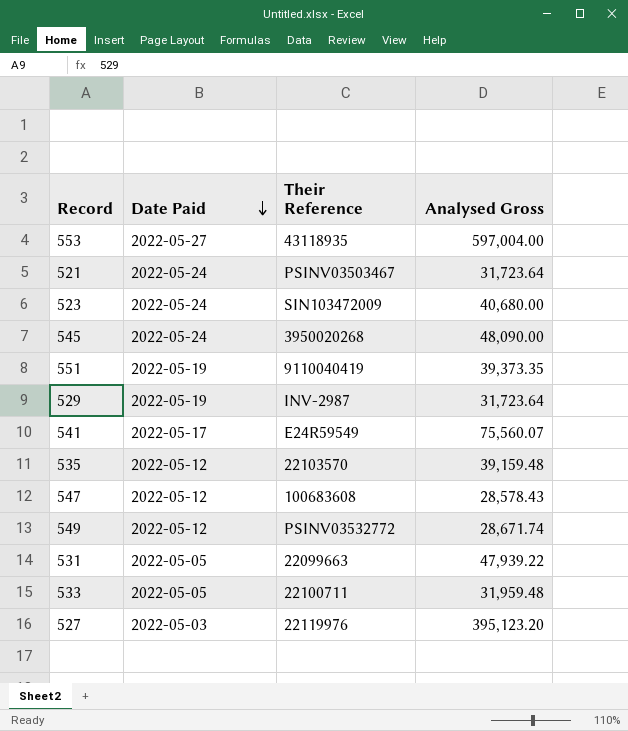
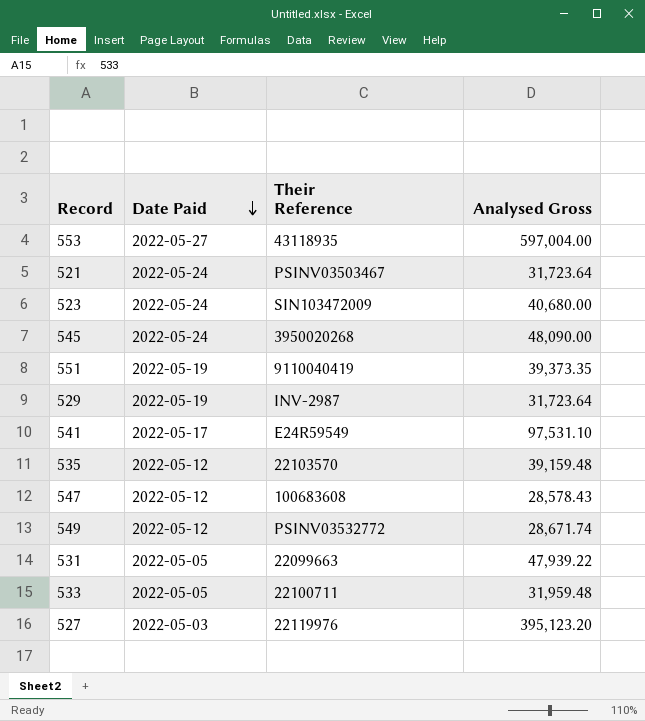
541 | Analysed Gross: 75,560.07 -> 97,531.10

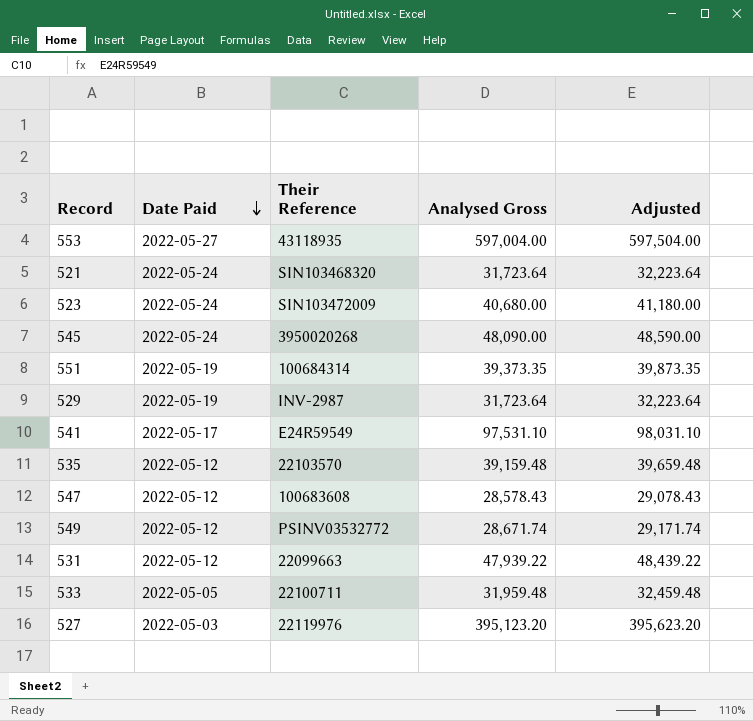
column Adjusted | formula: none -> [Analysed Gross] + 500
521 | Their Reference: PSINV03503467 -> SIN103468320
551 | Their Reference: 9110040419 -> 100684314
531 | Date Paid: 2022-05-05 -> 2022-05-12

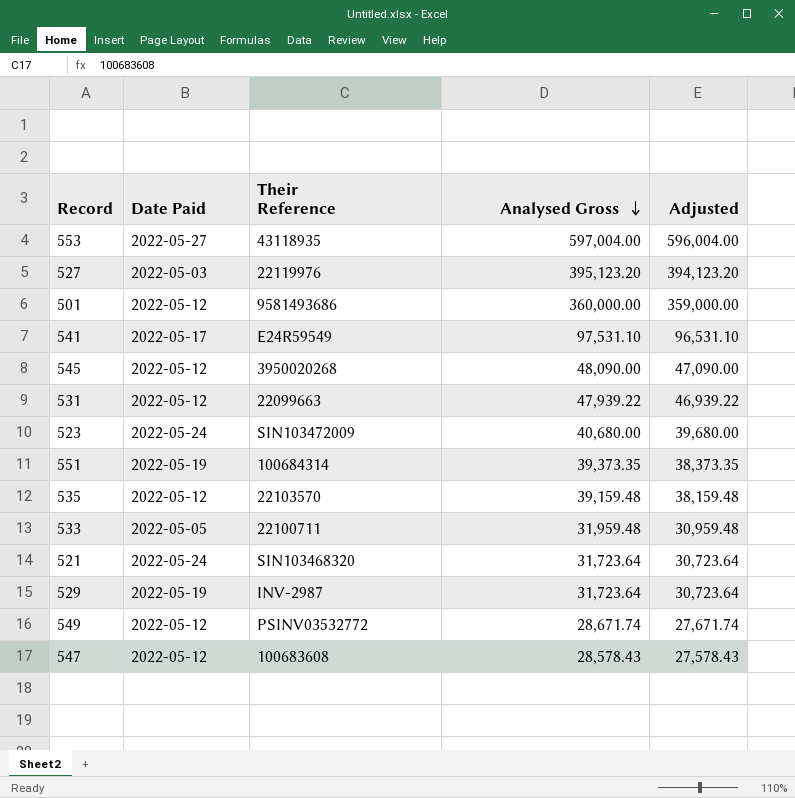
row order: Date Paid descending -> Analysed Gross descending
column Adjusted | formula: [Analysed Gross] + 500 -> [Analysed Gross] - 1000
row 501: none -> 2022-05-12 | 9581493686 | 360,000.00 | 359,000.00
545 | Date Paid: 2022-05-24 -> 2022-05-12

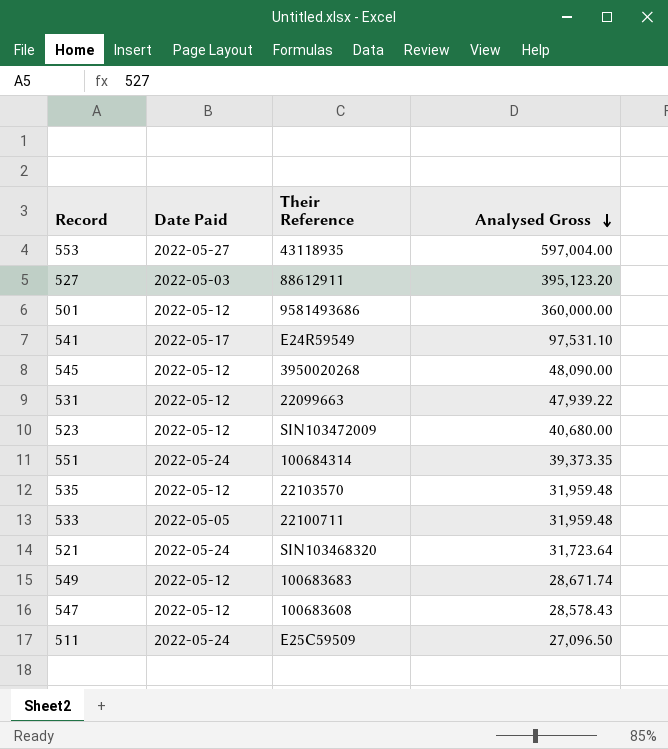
column Adjusted | formula: [Analysed Gross] - 1000 -> none
row 529: 2022-05-19 | INV-2987 | 31,723.64 | 30,723.64 -> none
527 | Their Reference: 22119976 -> 88612911
523 | Date Paid: 2022-05-24 -> 2022-05-12
551 | Date Paid: 2022-05-19 -> 2022-05-24
535 | Analysed Gross: 39,159.48 -> 31,959.48
549 | Their Reference: PSINV03532772 -> 100683683
row 511: none -> 2022-05-24 | E25C59509 | 27,096.50

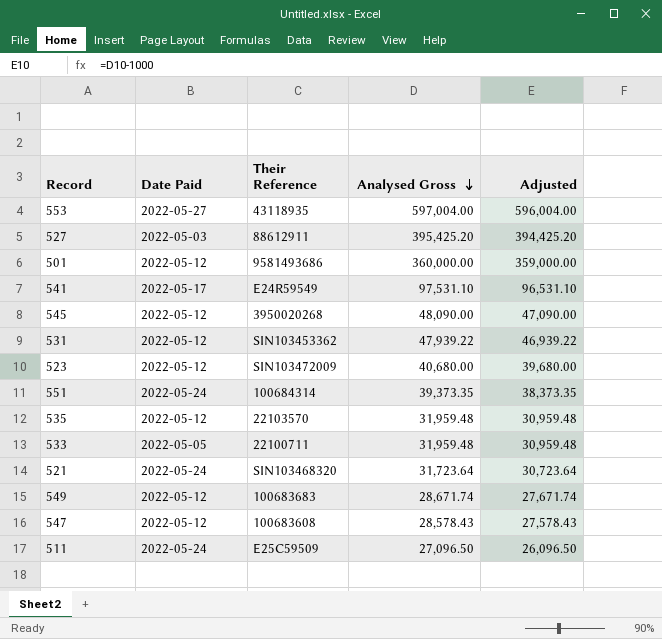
column Adjusted | formula: none -> [Analysed Gross] - 1000
527 | Analysed Gross: 395,123.20 -> 395,425.20
531 | Their Reference: 22099663 -> SIN103453362

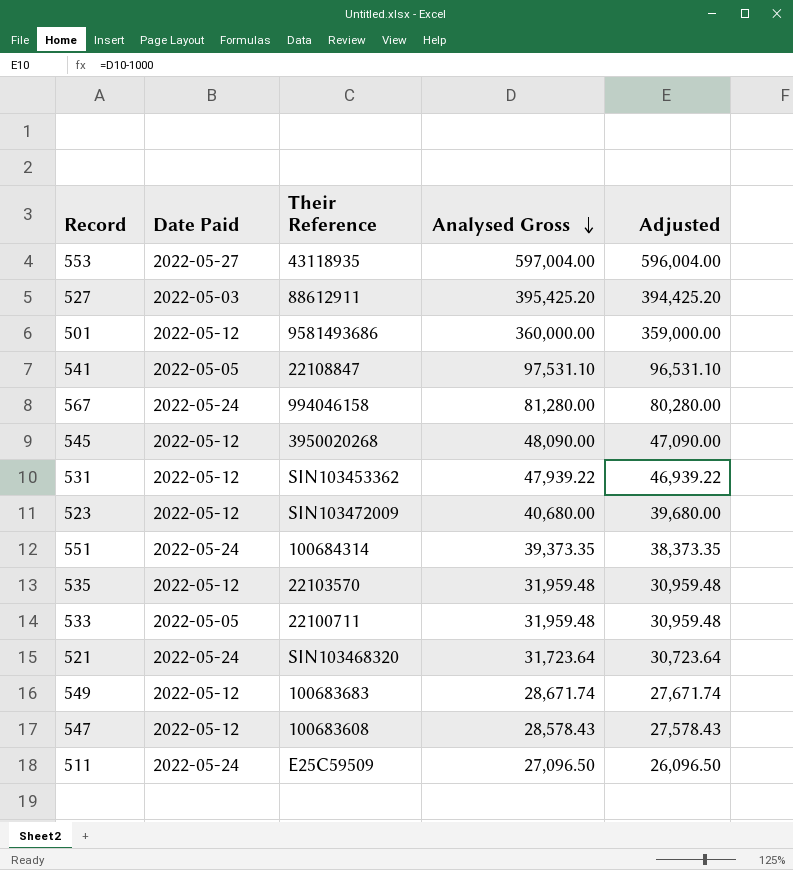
541 | Date Paid: 2022-05-17 -> 2022-05-05
541 | Their Reference: E24R59549 -> 22108847
row 567: none -> 2022-05-24 | 994046158 | 81,280.00 | 80,280.00

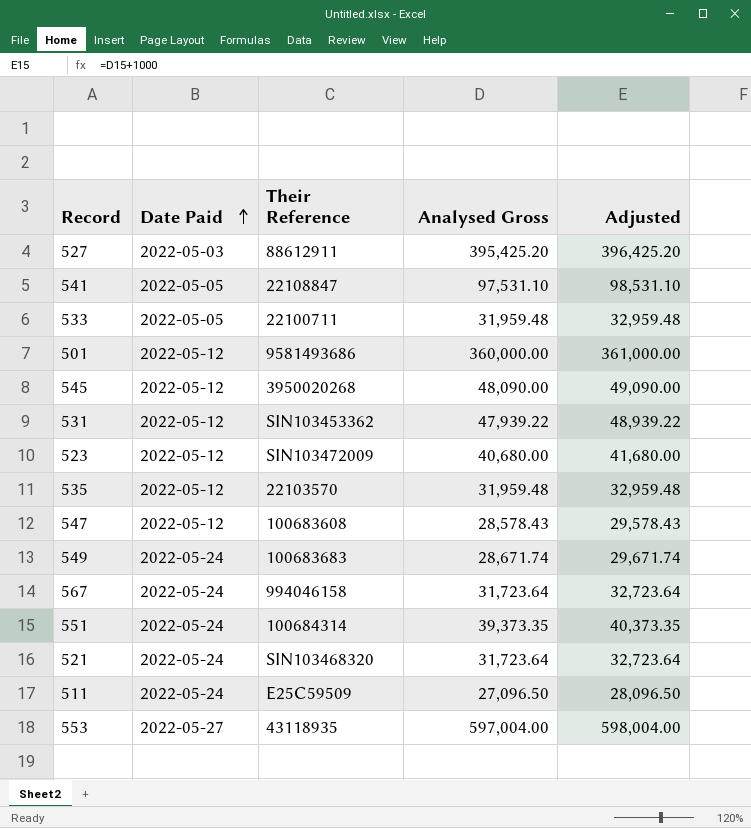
row order: Analysed Gross descending -> Date Paid ascending
column Adjusted | formula: [Analysed Gross] - 1000 -> [Analysed Gross] + 1000
549 | Date Paid: 2022-05-12 -> 2022-05-24
567 | Analysed Gross: 81,280.00 -> 31,723.64

